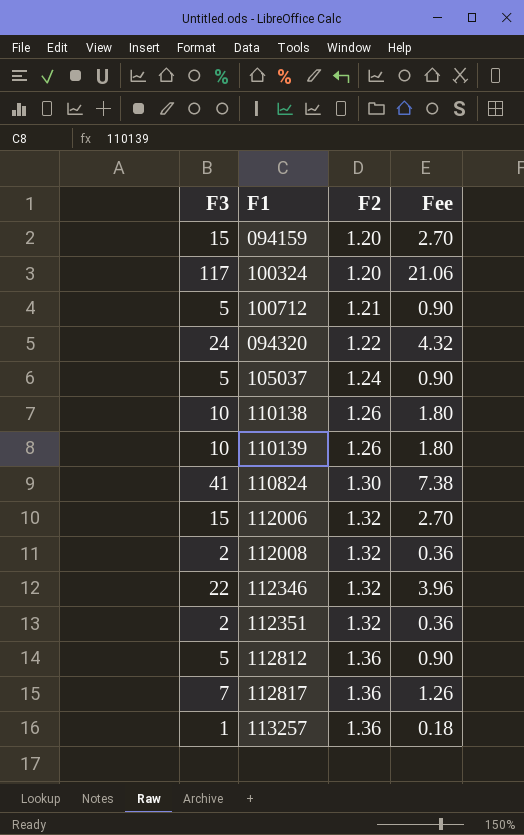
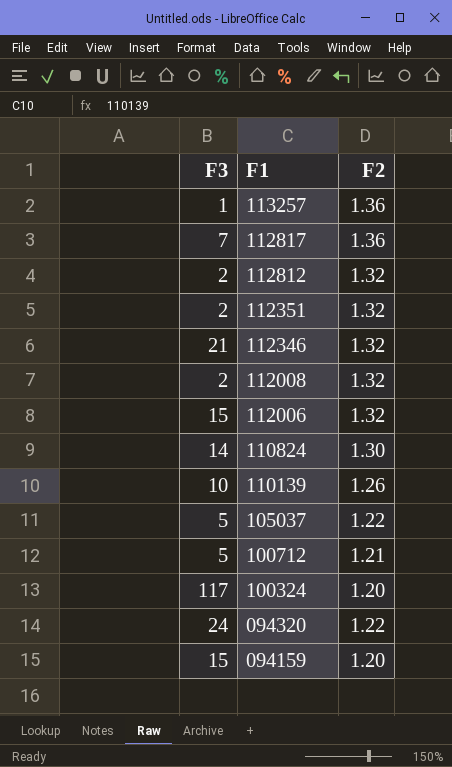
row order: F2 ascending -> F1 descending
column Fee | formula: [F3] * 0.18 -> none
row 110138: 10 | 1.26 | 1.80 -> none
112812 | F3: 5 -> 2
112812 | F2: 1.36 -> 1.32
112346 | F3: 22 -> 21
110824 | F3: 41 -> 14
105037 | F2: 1.24 -> 1.22

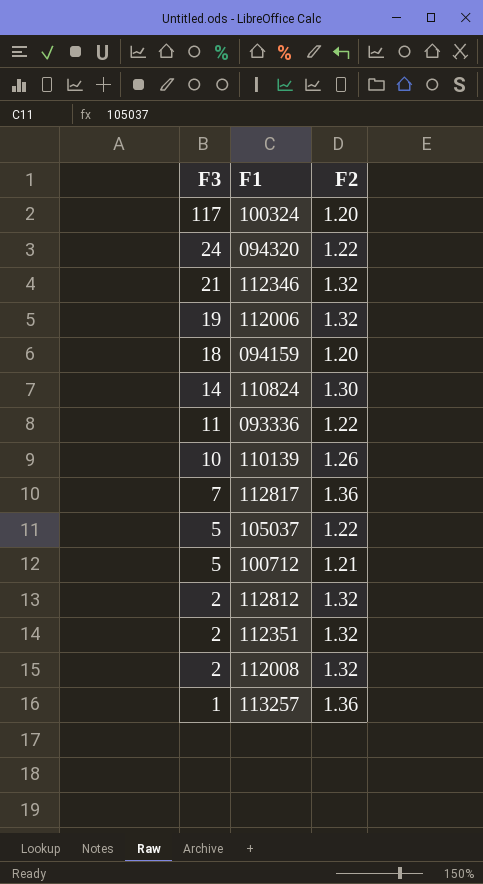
row order: F1 descending -> F3 descending
112006 | F3: 15 -> 19
094159 | F3: 15 -> 18
row 093336: none -> 11 | 1.22

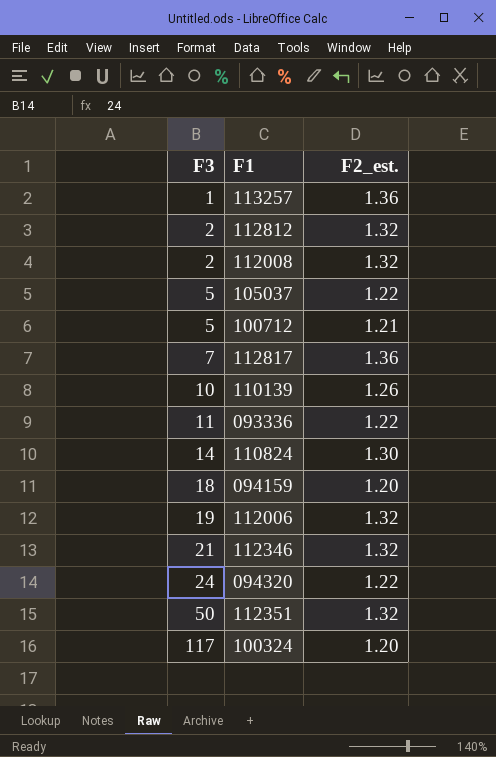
row order: F3 descending -> F3 ascending
column name: F2 -> F2_est.
112351 | F3: 2 -> 50

